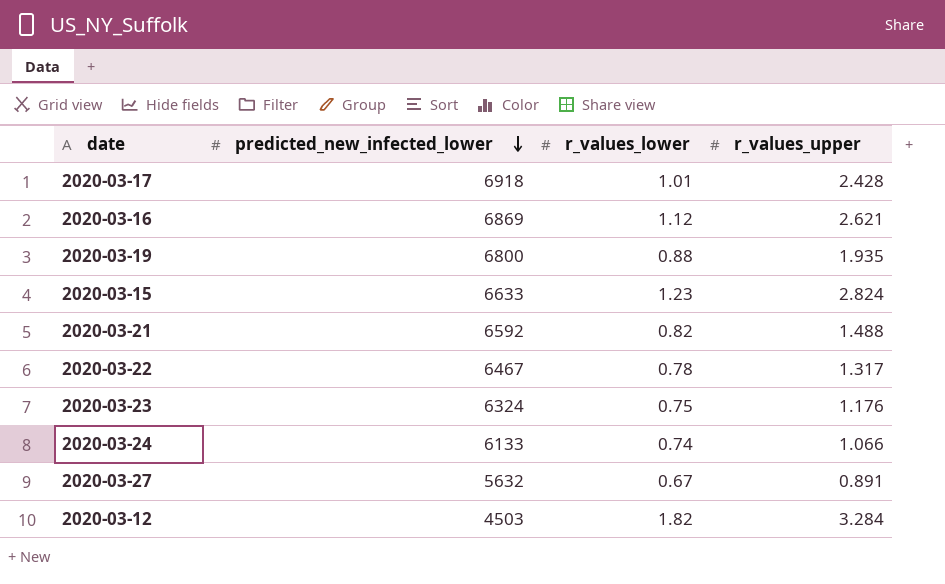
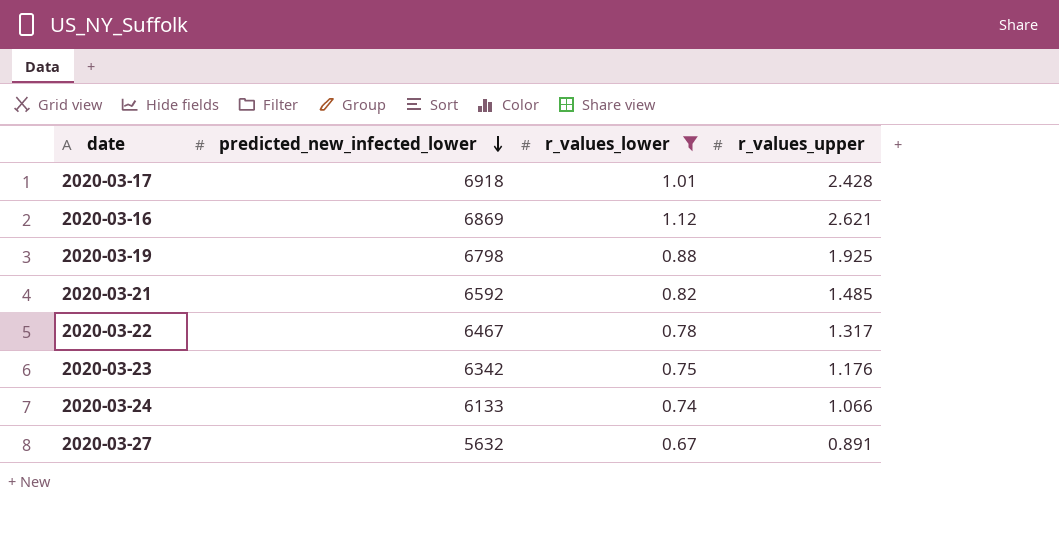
filter: none -> r_values_lower <= 1.12
2020-03-19 | predicted_new_infected_lower: 6800 -> 6798
2020-03-19 | r_values_upper: 1.935 -> 1.925
2020-03-21 | r_values_upper: 1.488 -> 1.485
2020-03-23 | predicted_new_infected_lower: 6324 -> 6342

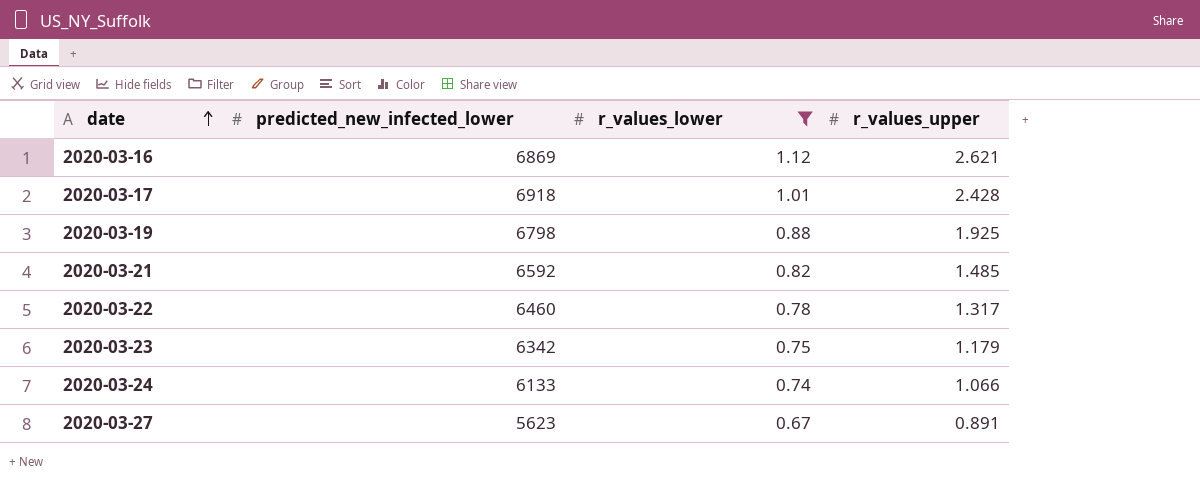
row order: predicted_new_infected_lower descending -> date ascending
2020-03-22 | predicted_new_infected_lower: 6467 -> 6460
2020-03-23 | r_values_upper: 1.176 -> 1.179
2020-03-27 | predicted_new_infected_lower: 5632 -> 5623

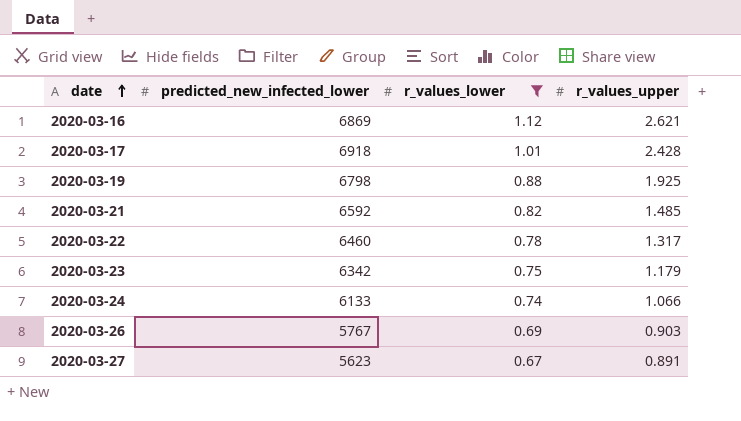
row 2020-03-26: none -> 5767 | 0.69 | 0.903

